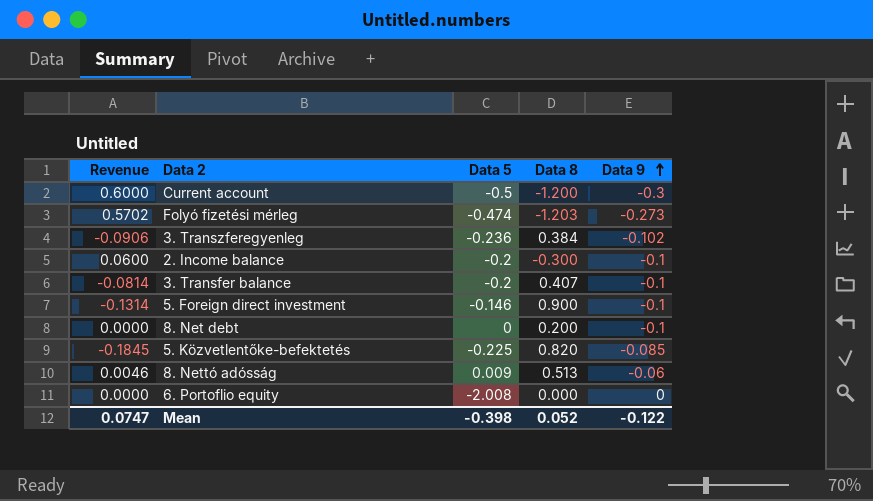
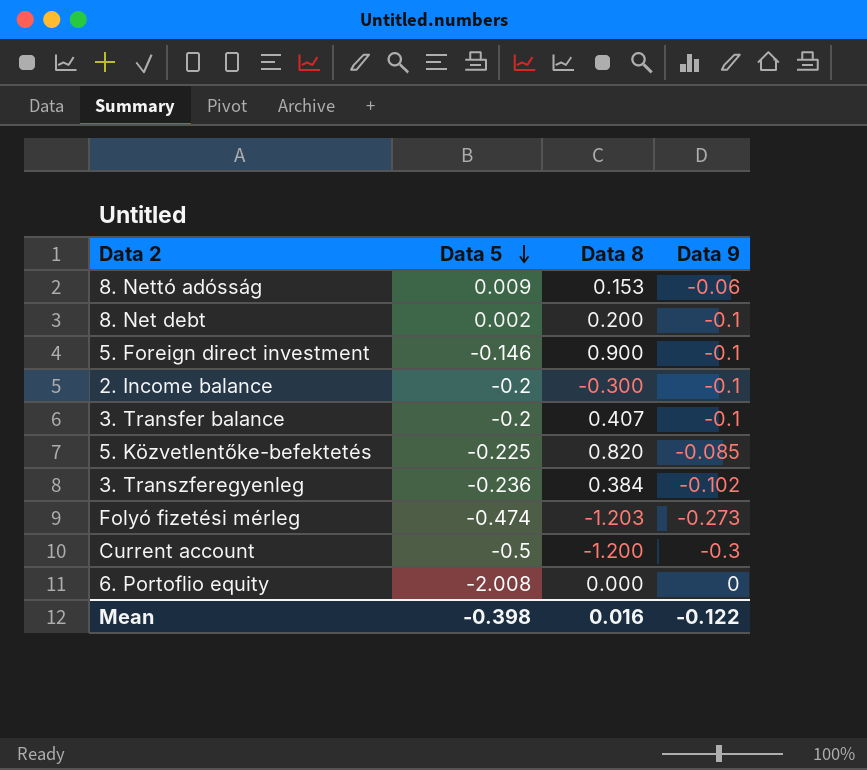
row order: Data 9 ascending -> Data 5 descending
column Revenue | formula: [Data 5] * [Data 8] -> none
8. Nettó adósság | Data 8: 0.513 -> 0.153
8. Net debt | Data 5: 0 -> 0.002
Mean | Data 8: 0.052 -> 0.016

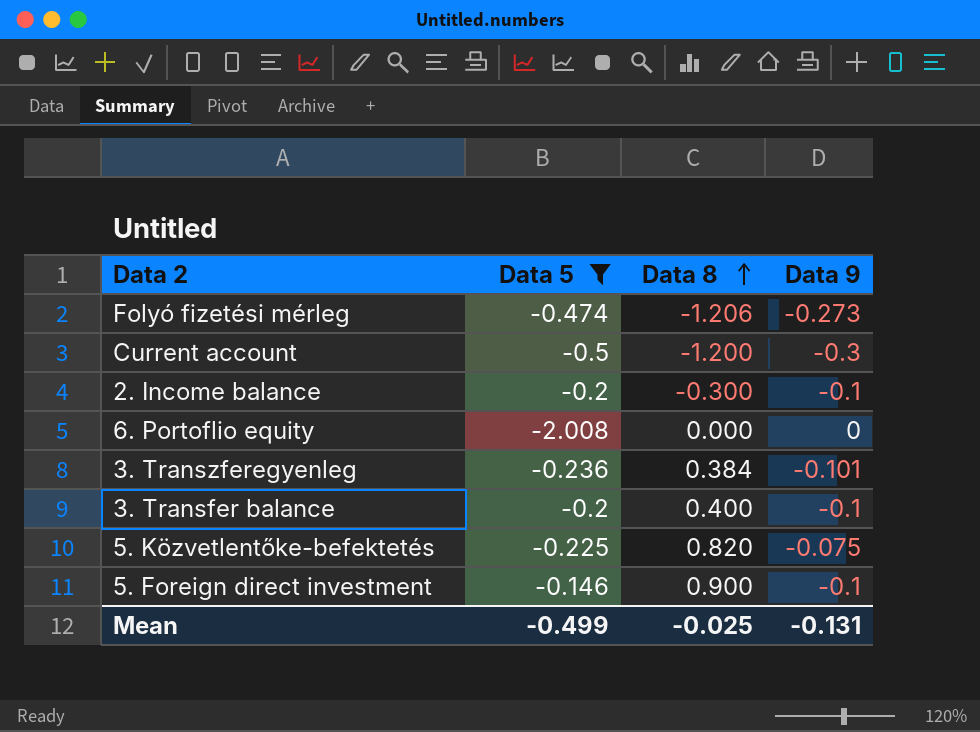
filter: none -> Data 5 <= -0.146
row order: Data 5 descending -> Data 8 ascending
Folyó fizetési mérleg | Data 8: -1.203 -> -1.206
3. Transzferegyenleg | Data 9: -0.102 -> -0.101
3. Transfer balance | Data 8: 0.407 -> 0.400
5. Közvetlentőke-befektetés | Data 9: -0.085 -> -0.075
Mean | Data 5: -0.398 -> -0.499
Mean | Data 8: 0.016 -> -0.025
Mean | Data 9: -0.122 -> -0.131

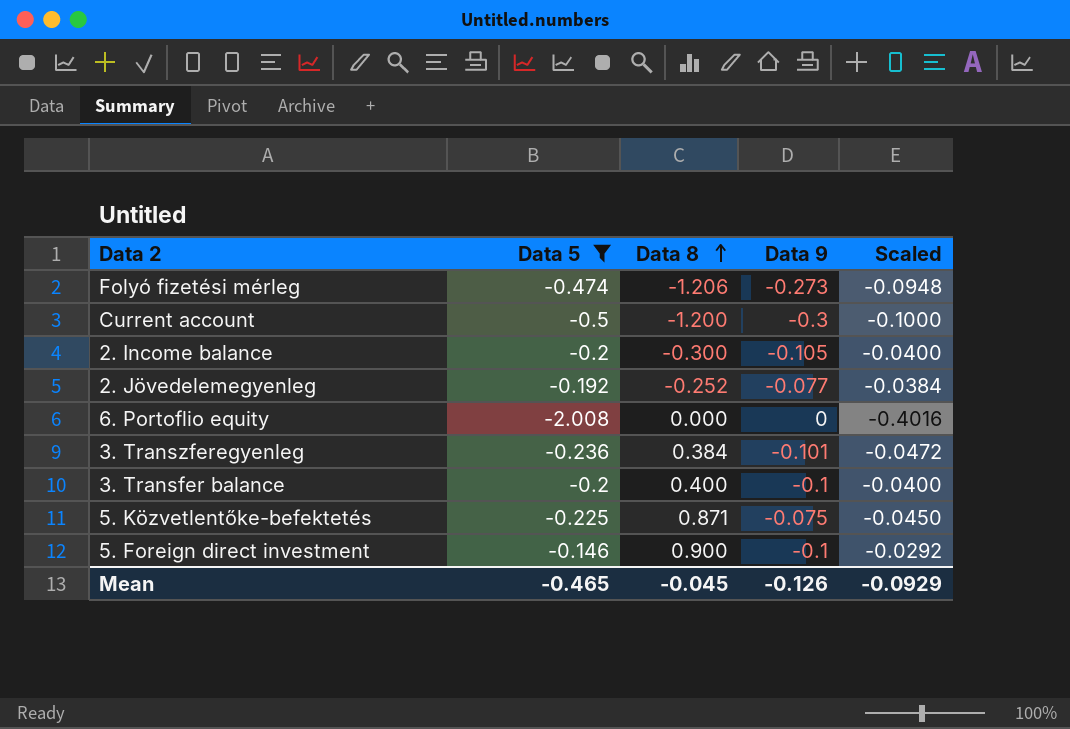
column Scaled | formula: none -> [Data 5] * 0.2
2. Income balance | Data 9: -0.1 -> -0.105
row 2. Jövedelemegyenleg: none -> -0.192 | -0.252 | -0.077 | -0.0384
5. Közvetlentőke-befektetés | Data 8: 0.820 -> 0.871
Mean | Data 5: -0.499 -> -0.465
Mean | Data 8: -0.025 -> -0.045
Mean | Data 9: -0.131 -> -0.126

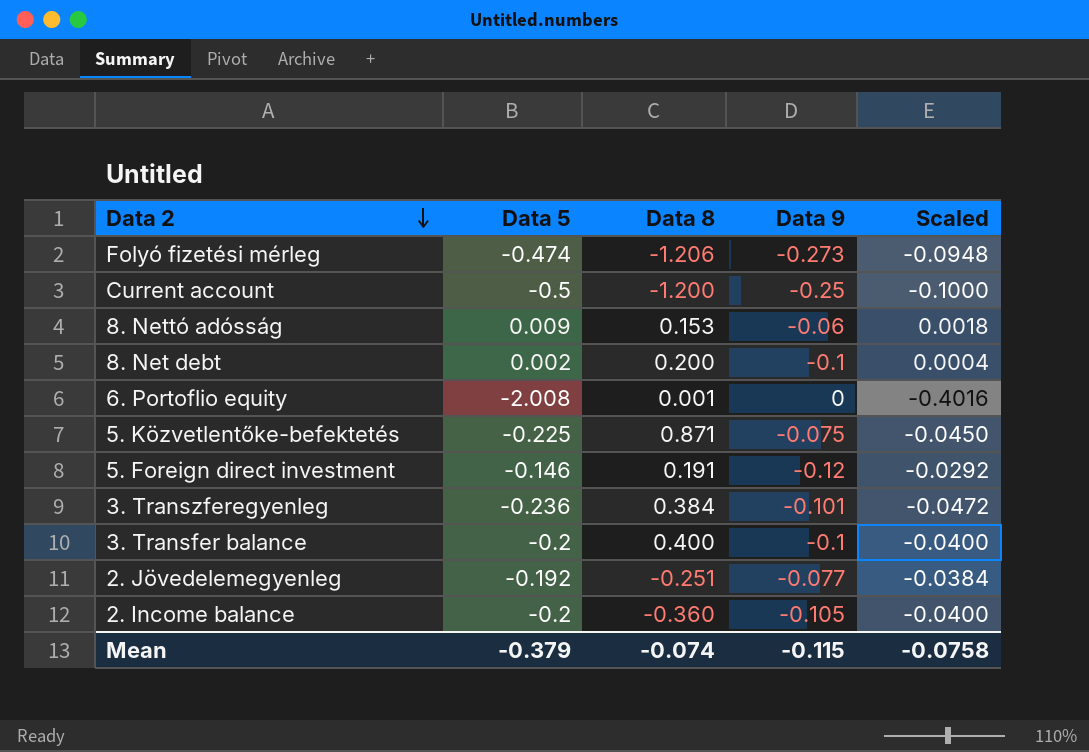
filter: Data 5 <= -0.146 -> none
row order: Data 8 ascending -> Data 2 descending
Current account | Data 9: -0.3 -> -0.25
6. Portoflio equity | Data 8: 0.000 -> 0.001
5. Foreign direct investment | Data 8: 0.900 -> 0.191
5. Foreign direct investment | Data 9: -0.1 -> -0.12
2. Jövedelemegyenleg | Data 8: -0.252 -> -0.251
2. Income balance | Data 8: -0.300 -> -0.360
Mean | Data 5: -0.465 -> -0.379
Mean | Data 8: -0.045 -> -0.074
Mean | Data 9: -0.126 -> -0.115
Mean | Scaled: -0.0929 -> -0.0758

